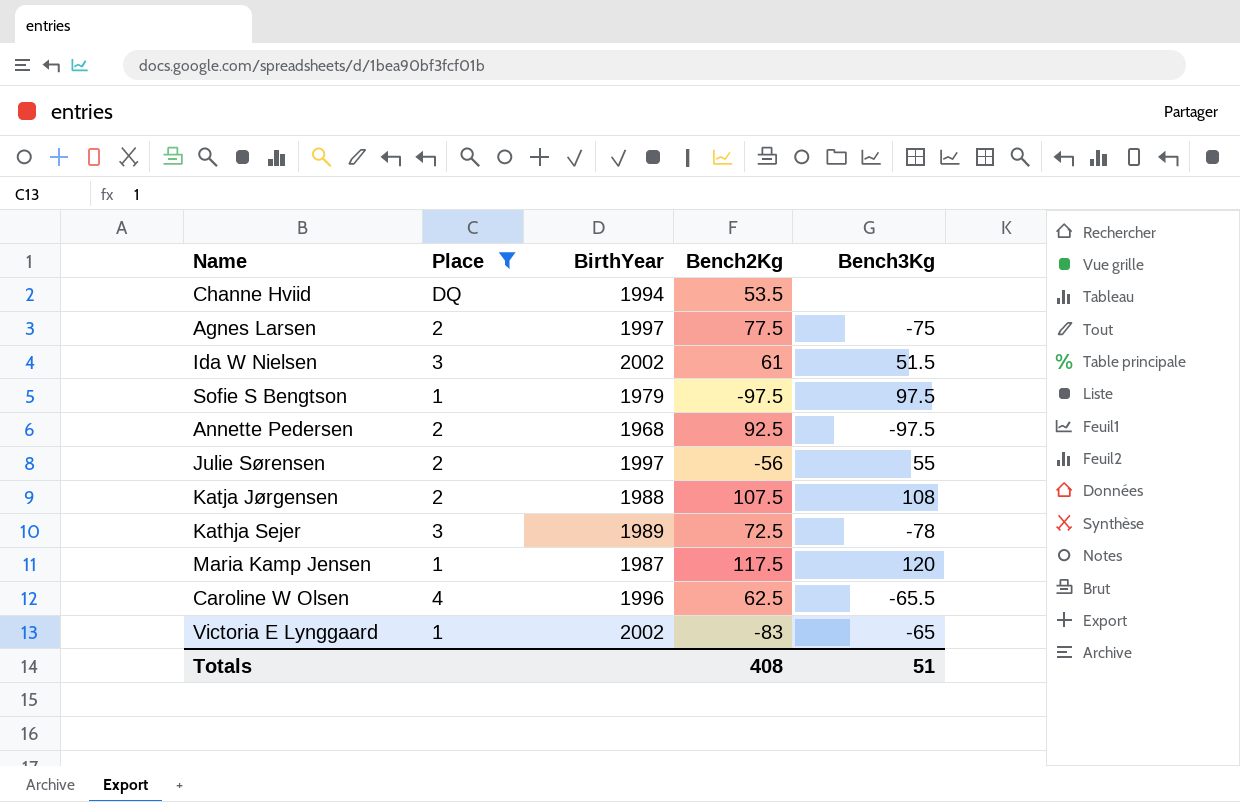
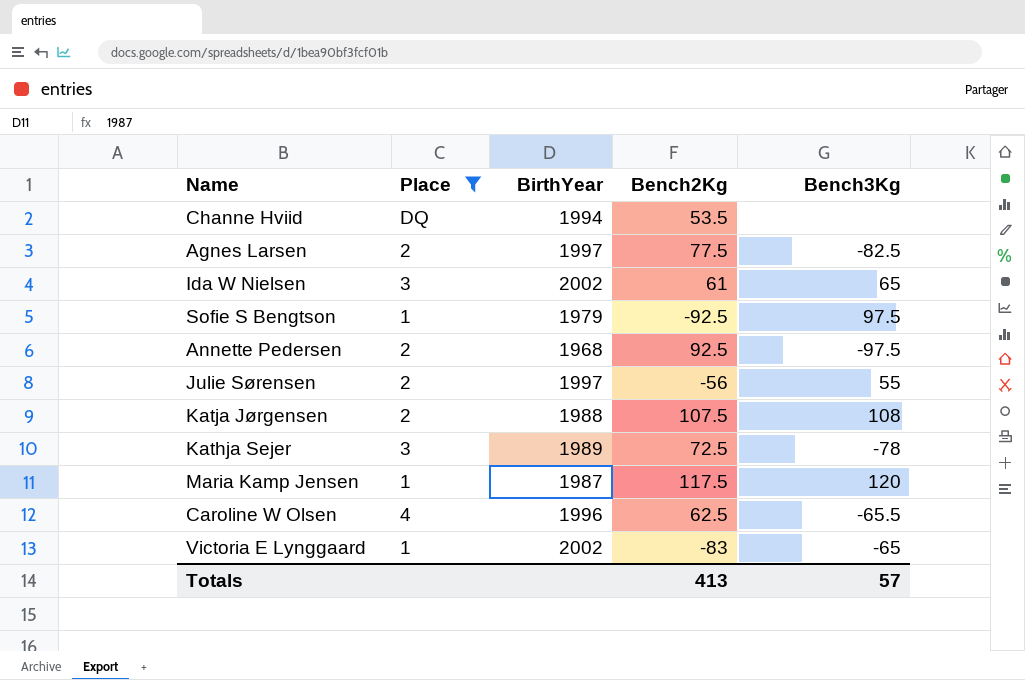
Agnes Larsen | Bench3Kg: -75 -> -82.5
Ida W Nielsen | Bench3Kg: 51.5 -> 65
Sofie S Bengtson | Bench2Kg: -97.5 -> -92.5
Totals | Bench2Kg: 408 -> 413
Totals | Bench3Kg: 51 -> 57

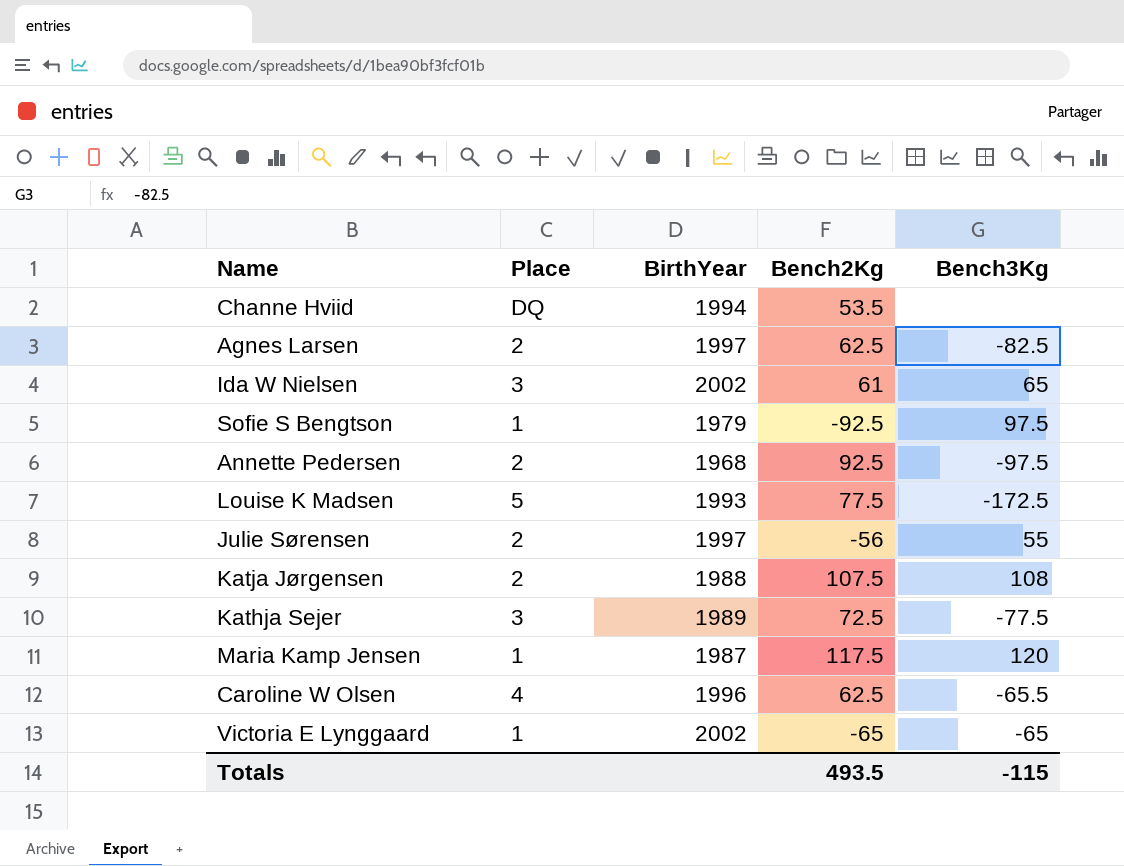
filter: Place != 5 -> none
Agnes Larsen | Bench2Kg: 77.5 -> 62.5
Kathja Sejer | Bench3Kg: -78 -> -77.5
Victoria E Lynggaard | Bench2Kg: -83 -> -65
Totals | Bench2Kg: 413 -> 493.5
Totals | Bench3Kg: 57 -> -115

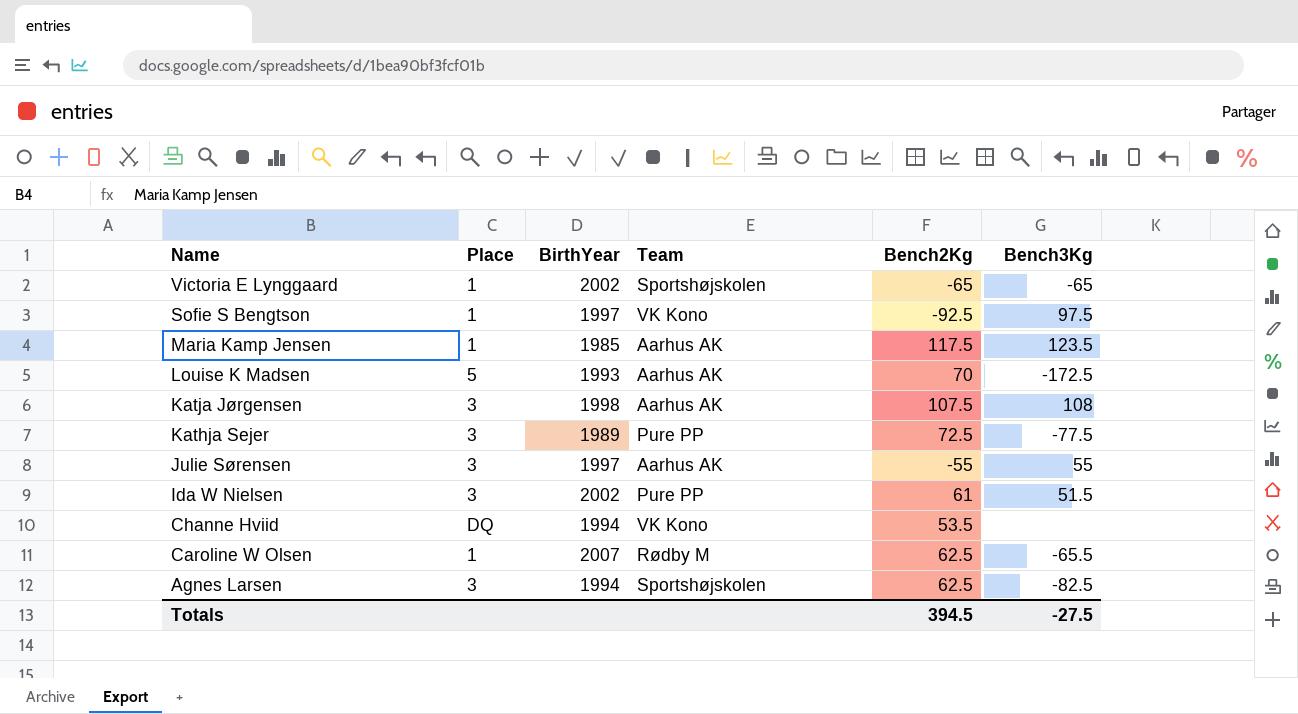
row order: none -> Name descending
column Team | position: none -> 4
row Annette Pedersen: 2 | 1968 | 92.5 | -97.5 -> none
Sofie S Bengtson | BirthYear: 1979 -> 1997
Maria Kamp Jensen | BirthYear: 1987 -> 1985
Maria Kamp Jensen | Bench3Kg: 120 -> 123.5
Louise K Madsen | Bench2Kg: 77.5 -> 70
Katja Jørgensen | Place: 2 -> 3
Katja Jørgensen | BirthYear: 1988 -> 1998
Julie Sørensen | Place: 2 -> 3
Julie Sørensen | Bench2Kg: -56 -> -55
Ida W Nielsen | Bench3Kg: 65 -> 51.5
Caroline W Olsen | Place: 4 -> 1
Caroline W Olsen | BirthYear: 1996 -> 2007
Agnes Larsen | Place: 2 -> 3
Agnes Larsen | BirthYear: 1997 -> 1994
Totals | Bench2Kg: 493.5 -> 394.5
Totals | Bench3Kg: -115 -> -27.5

